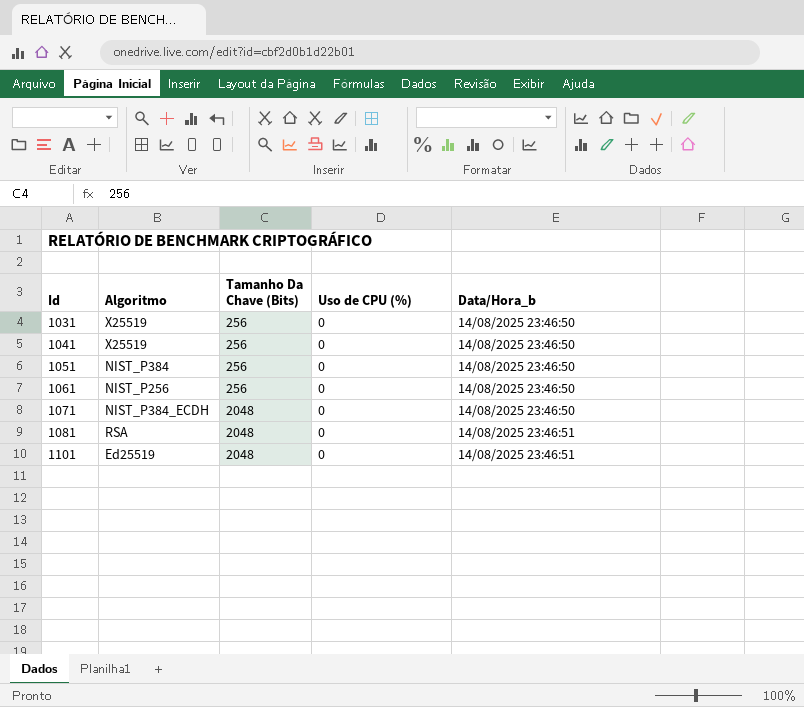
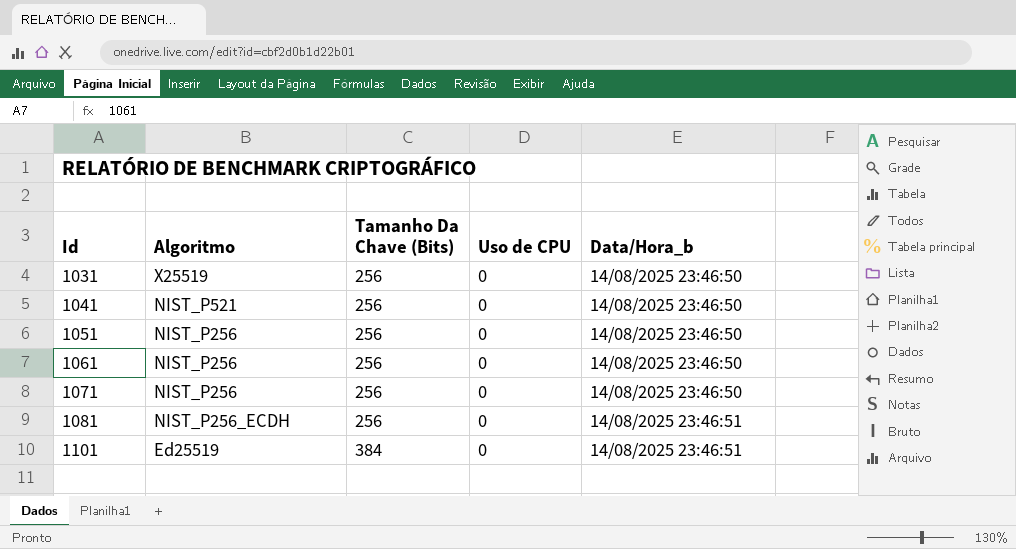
column name: Uso de CPU (%) -> Uso de CPU
1041 | Algoritmo: X25519 -> NIST_P521
1051 | Algoritmo: NIST_P384 -> NIST_P256
1071 | Algoritmo: NIST_P384_ECDH -> NIST_P256
1071 | Tamanho Da Chave (Bits): 2048 -> 256
1081 | Algoritmo: RSA -> NIST_P256_ECDH
1081 | Tamanho Da Chave (Bits): 2048 -> 256
1101 | Tamanho Da Chave (Bits): 2048 -> 384

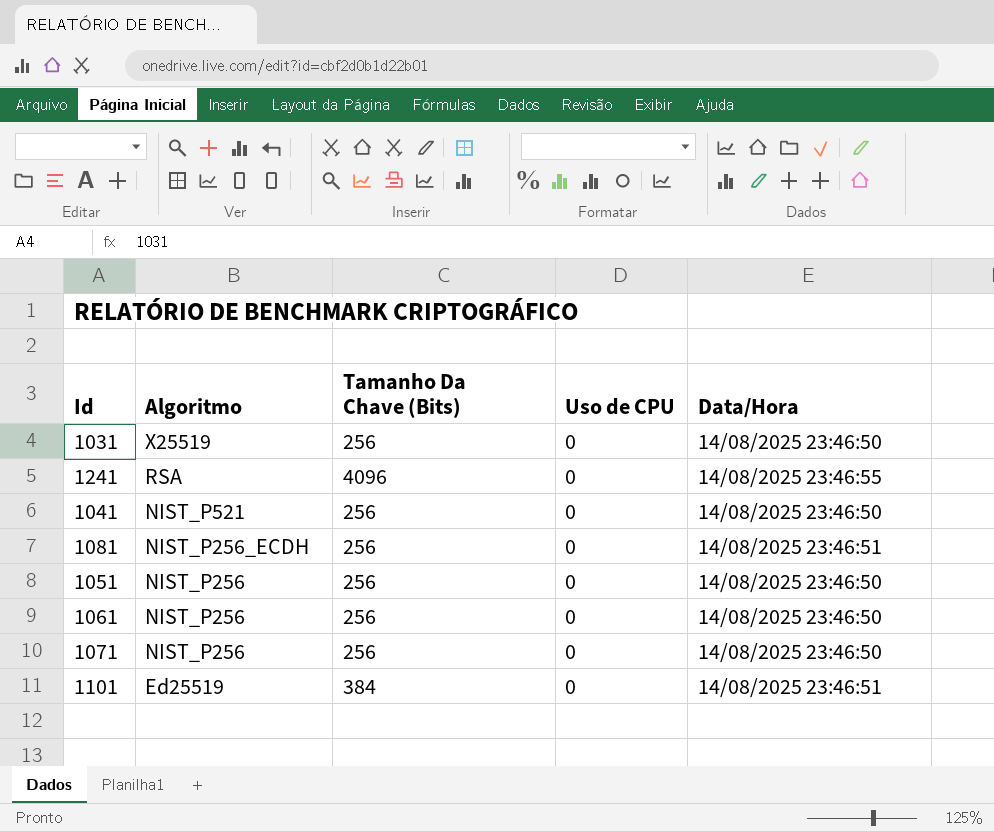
row order: Id ascending -> Algoritmo descending
column name: Data/Hora_b -> Data/Hora
row 1241: none -> RSA | 4096 | 0 | 14/08/2025 23:46:55

